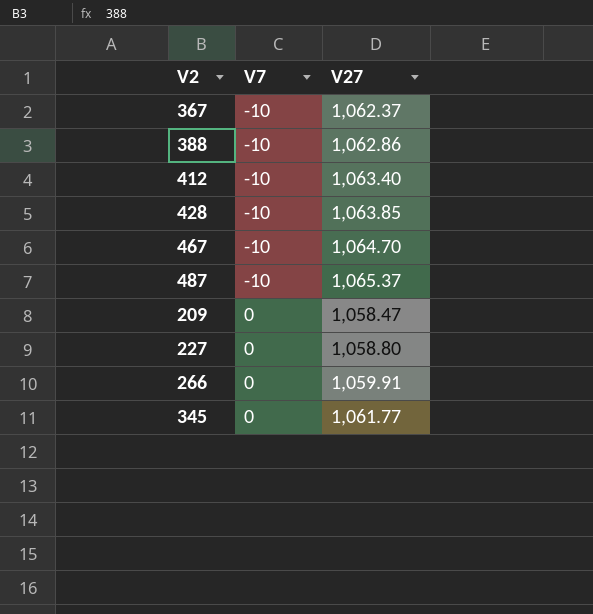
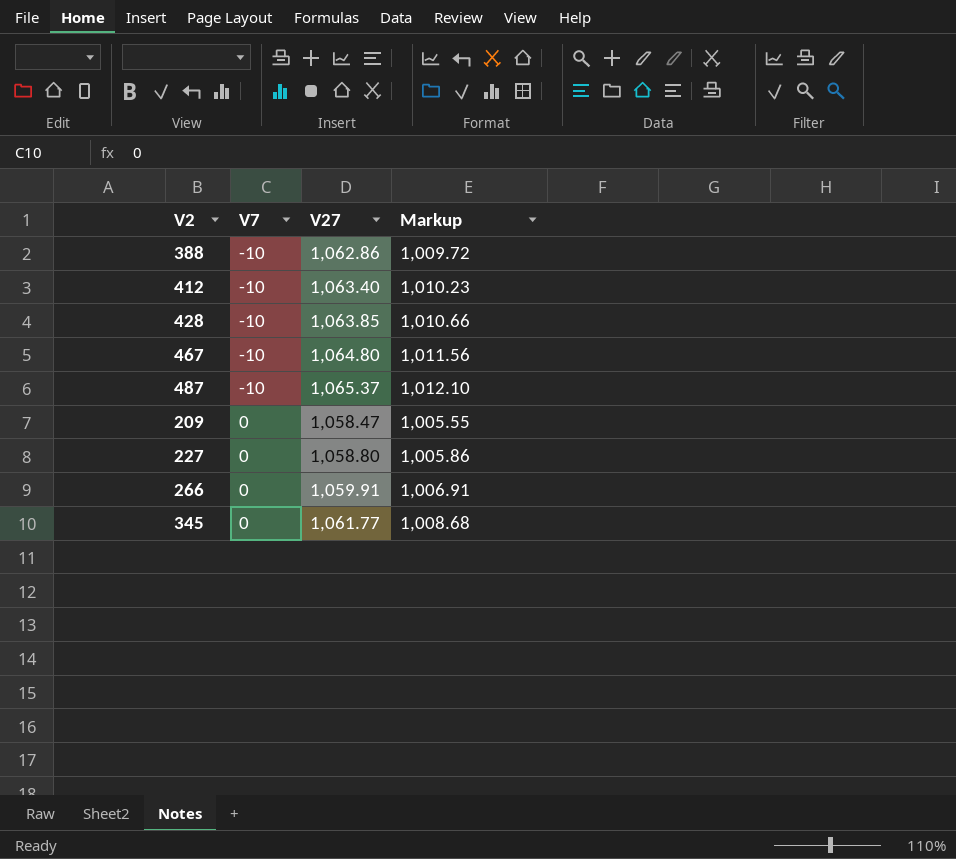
column Markup | formula: none -> [V27] * 0.95
row 367: -10 | 1,062.37 -> none
467 | V27: 1,064.70 -> 1,064.80

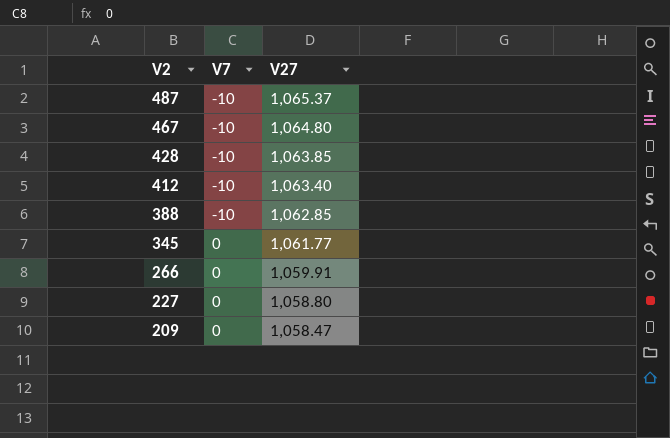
row order: V7 ascending -> V2 descending
column Markup | formula: [V27] * 0.95 -> none
388 | V27: 1,062.86 -> 1,062.85

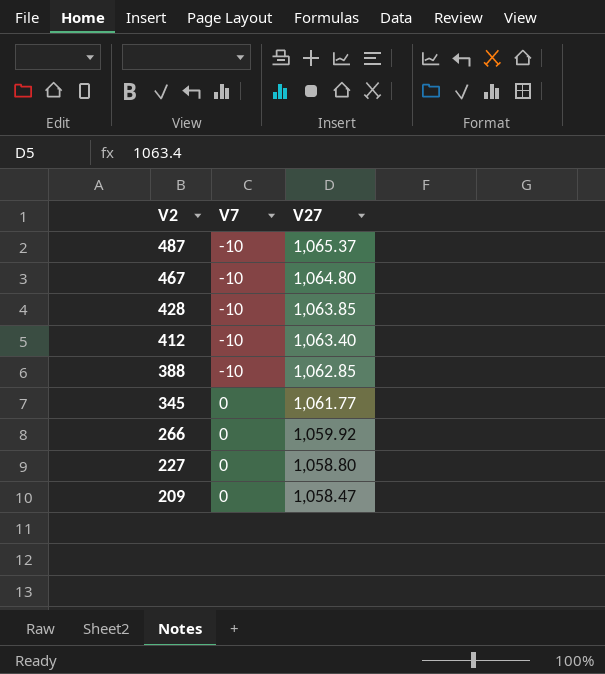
266 | V27: 1,059.91 -> 1,059.92

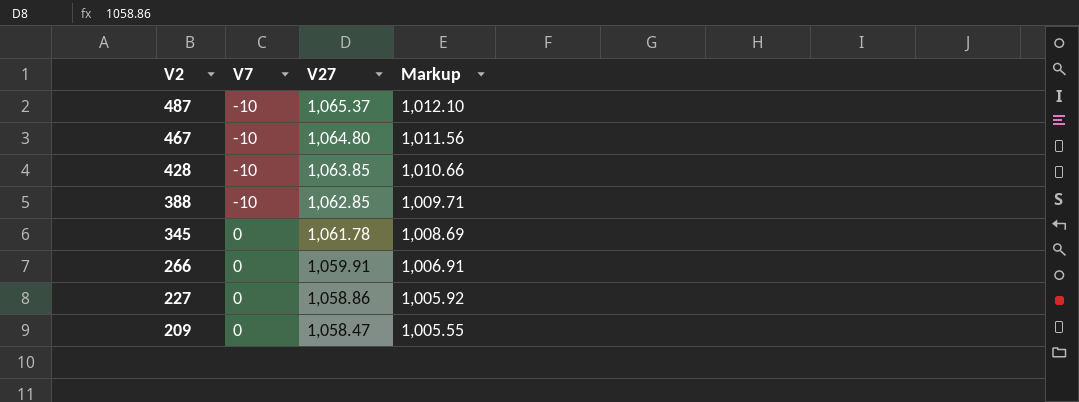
column Markup | formula: none -> [V27] * 0.95
row 412: -10 | 1,063.40 -> none
345 | V27: 1,061.77 -> 1,061.78
266 | V27: 1,059.92 -> 1,059.91
227 | V27: 1,058.80 -> 1,058.86

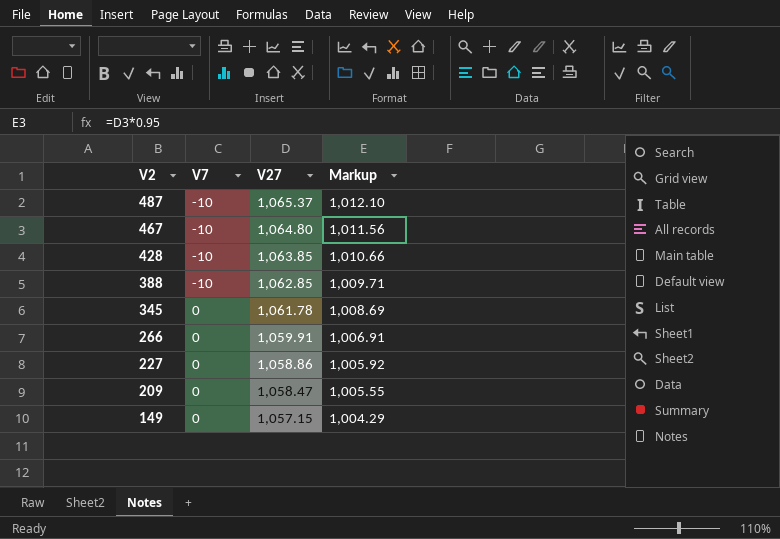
row 149: none -> 0 | 1,057.15 | 1,004.29

